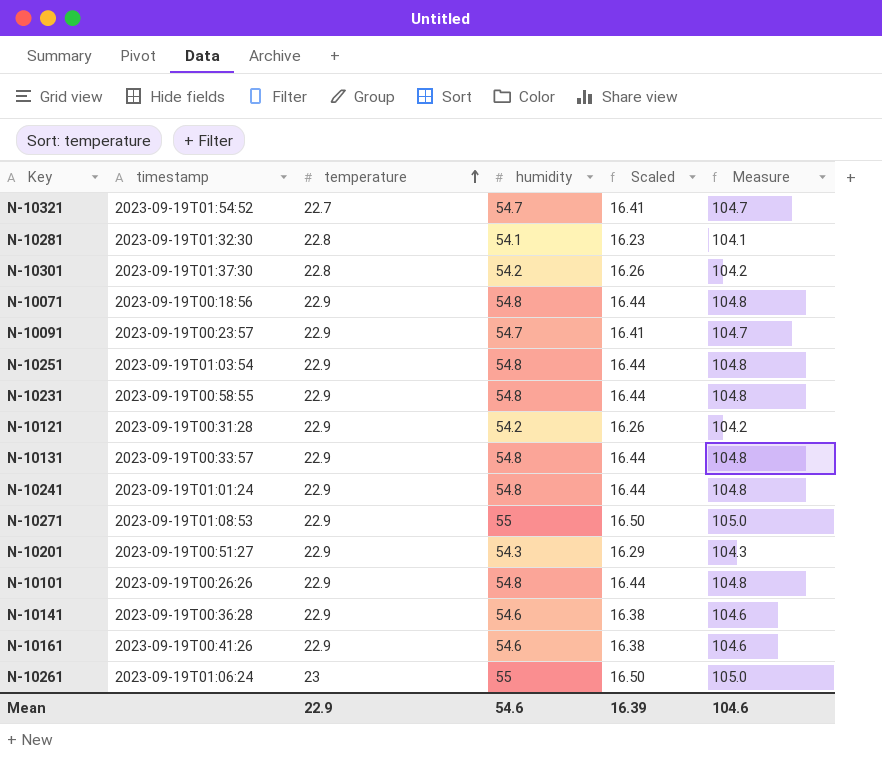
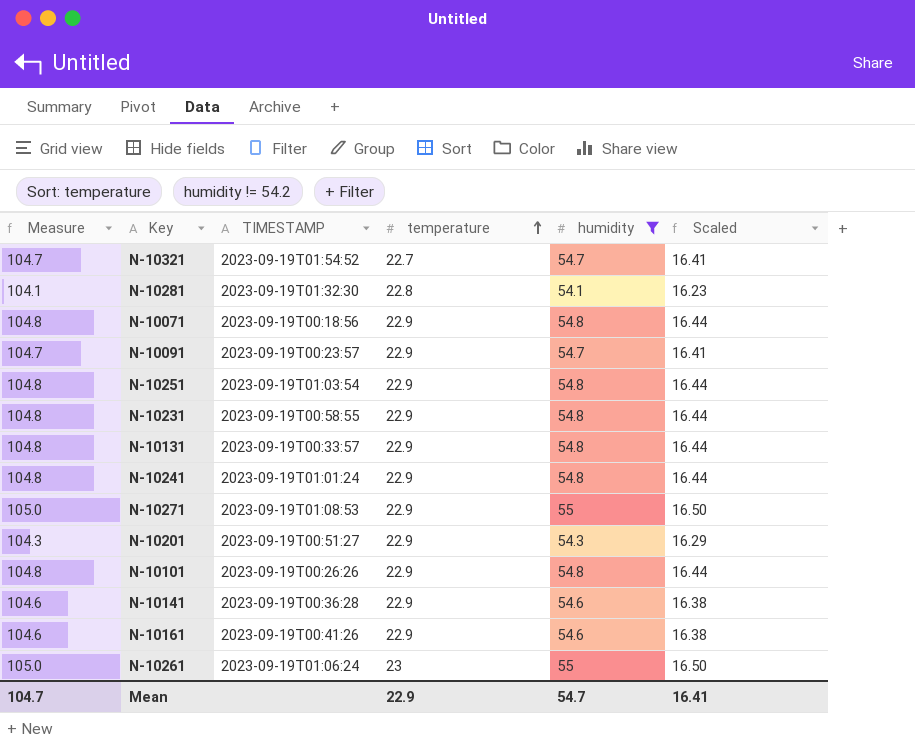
filter: none -> humidity != 54.2
column Measure | position: 6 -> 1
column name: timestamp -> TIMESTAMP
Mean | Measure: 104.6 -> 104.7
Mean | humidity: 54.6 -> 54.7
Mean | Scaled: 16.39 -> 16.41

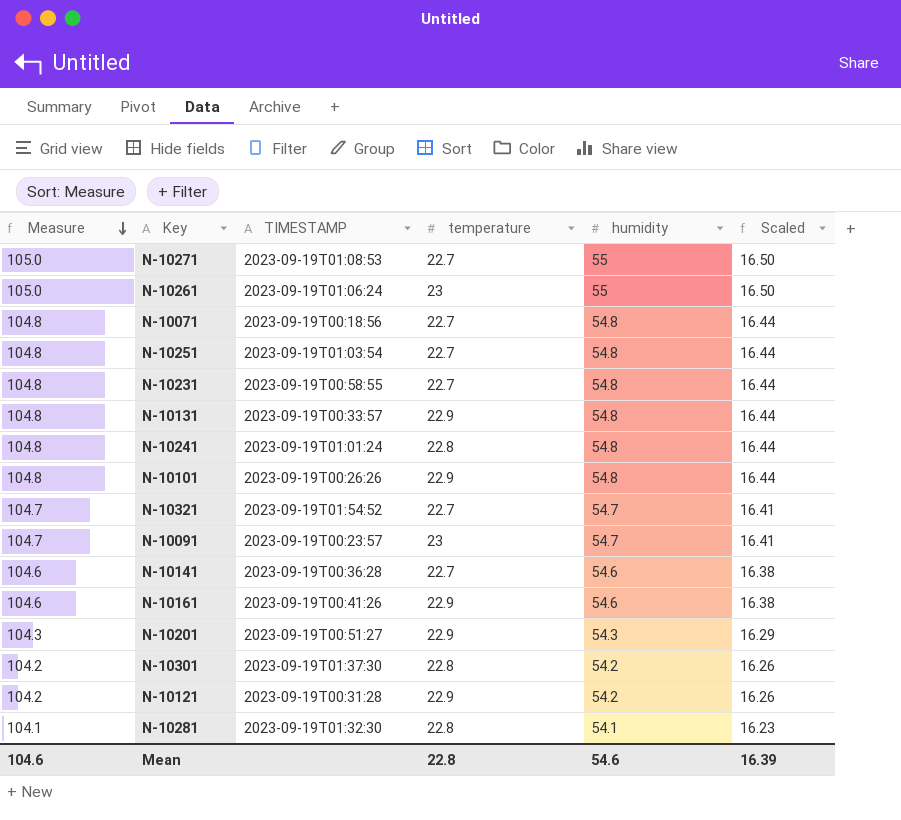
filter: humidity != 54.2 -> none
row order: temperature ascending -> Measure descending
N-10271 | temperature: 22.9 -> 22.7
N-10071 | temperature: 22.9 -> 22.7
N-10251 | temperature: 22.9 -> 22.7
N-10231 | temperature: 22.9 -> 22.7
N-10241 | temperature: 22.9 -> 22.8
N-10091 | temperature: 22.9 -> 23
N-10141 | temperature: 22.9 -> 22.7
Mean | Measure: 104.7 -> 104.6
Mean | temperature: 22.9 -> 22.8
Mean | humidity: 54.7 -> 54.6
Mean | Scaled: 16.41 -> 16.39

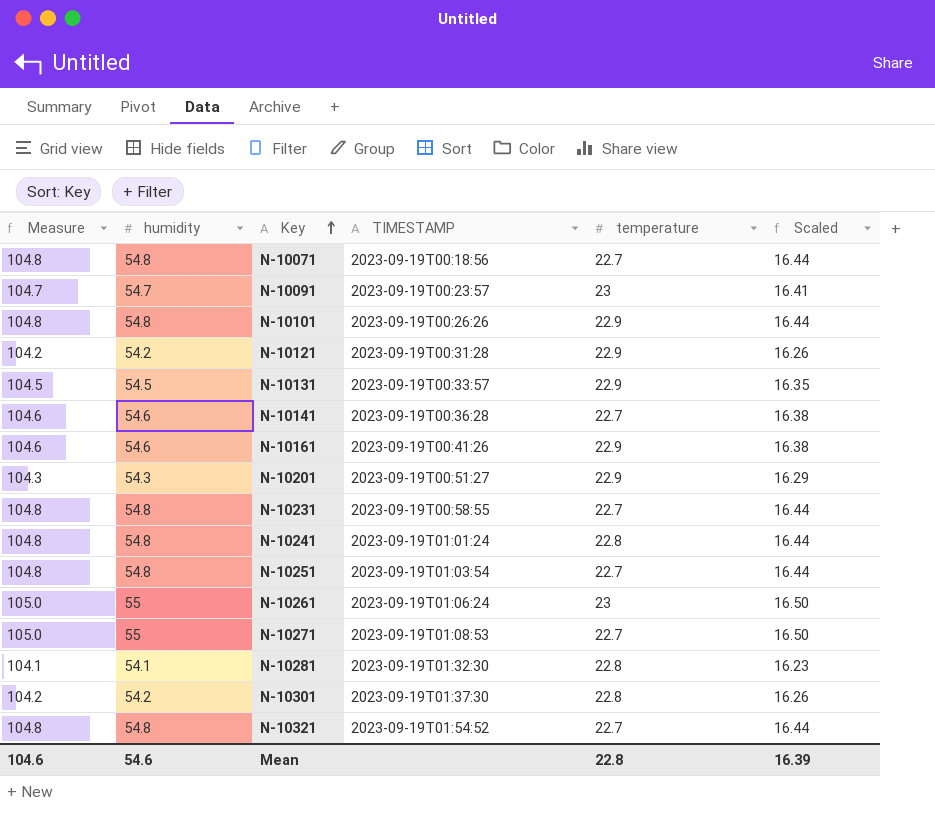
row order: Measure descending -> Key ascending
column humidity | position: 5 -> 2
N-10131 | Measure: 104.8 -> 104.5
N-10131 | humidity: 54.8 -> 54.5
N-10131 | Scaled: 16.44 -> 16.35
N-10321 | Measure: 104.7 -> 104.8
N-10321 | humidity: 54.7 -> 54.8
N-10321 | Scaled: 16.41 -> 16.44

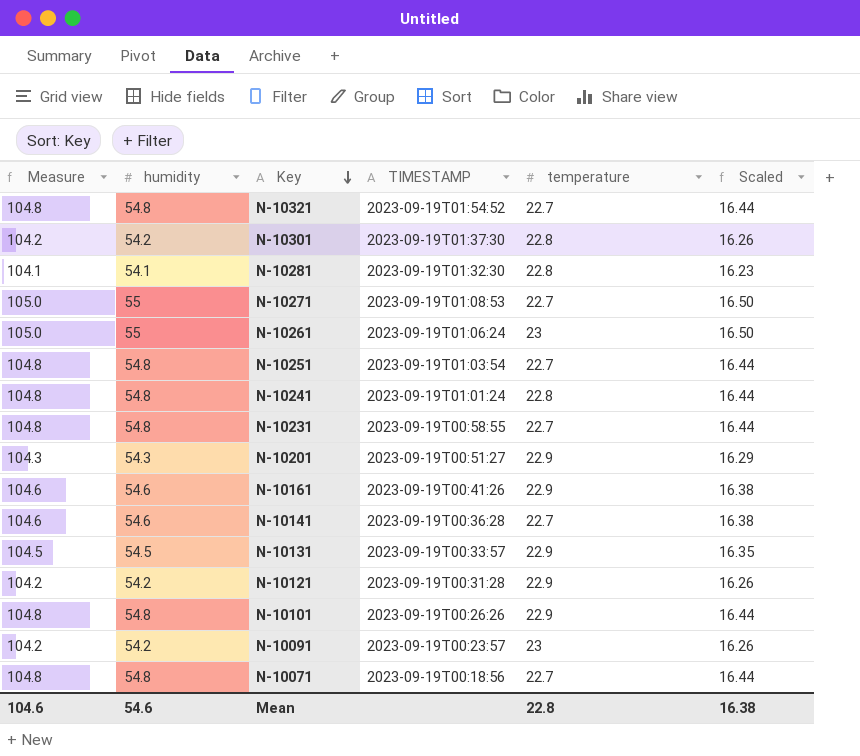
row order: Key ascending -> Key descending
N-10091 | Measure: 104.7 -> 104.2
N-10091 | humidity: 54.7 -> 54.2
N-10091 | Scaled: 16.41 -> 16.26
Mean | Scaled: 16.39 -> 16.38

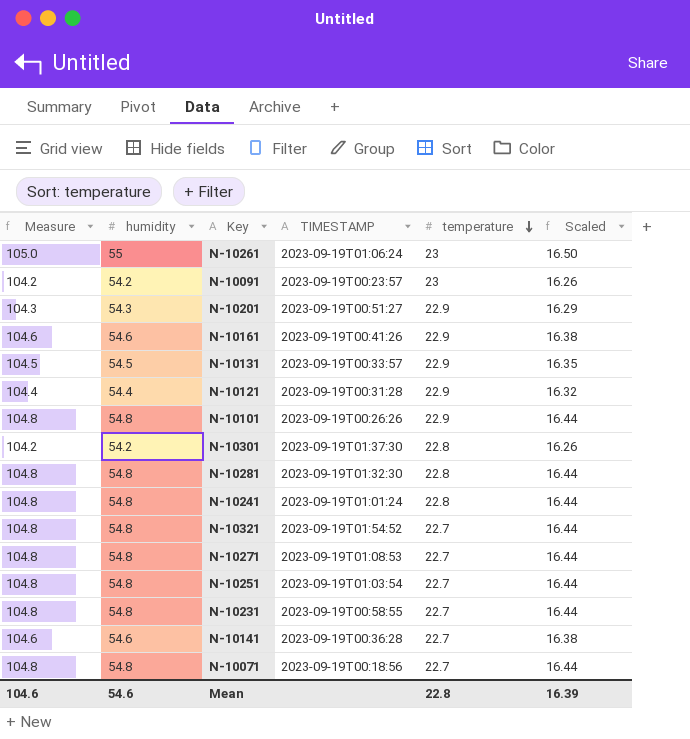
row order: Key descending -> temperature descending
N-10121 | Measure: 104.2 -> 104.4
N-10121 | humidity: 54.2 -> 54.4
N-10121 | Scaled: 16.26 -> 16.32
N-10281 | Measure: 104.1 -> 104.8
N-10281 | humidity: 54.1 -> 54.8
N-10281 | Scaled: 16.23 -> 16.44
N-10271 | Measure: 105.0 -> 104.8
N-10271 | humidity: 55 -> 54.8
N-10271 | Scaled: 16.50 -> 16.44
Mean | Scaled: 16.38 -> 16.39

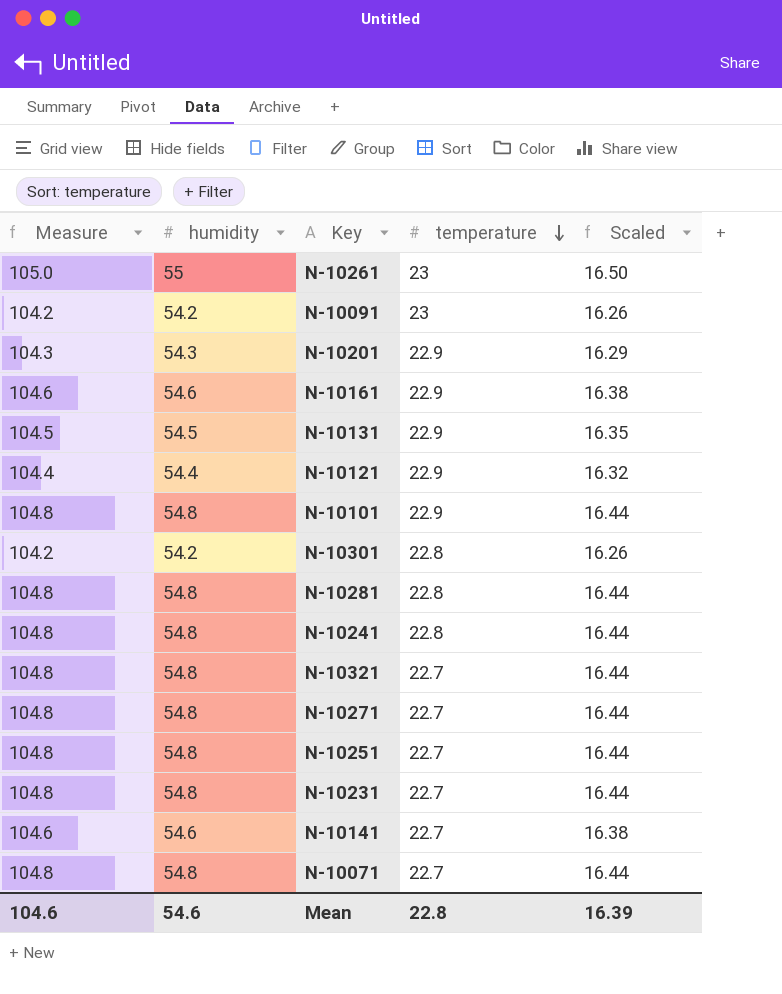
column TIMESTAMP | position: 4 -> none

